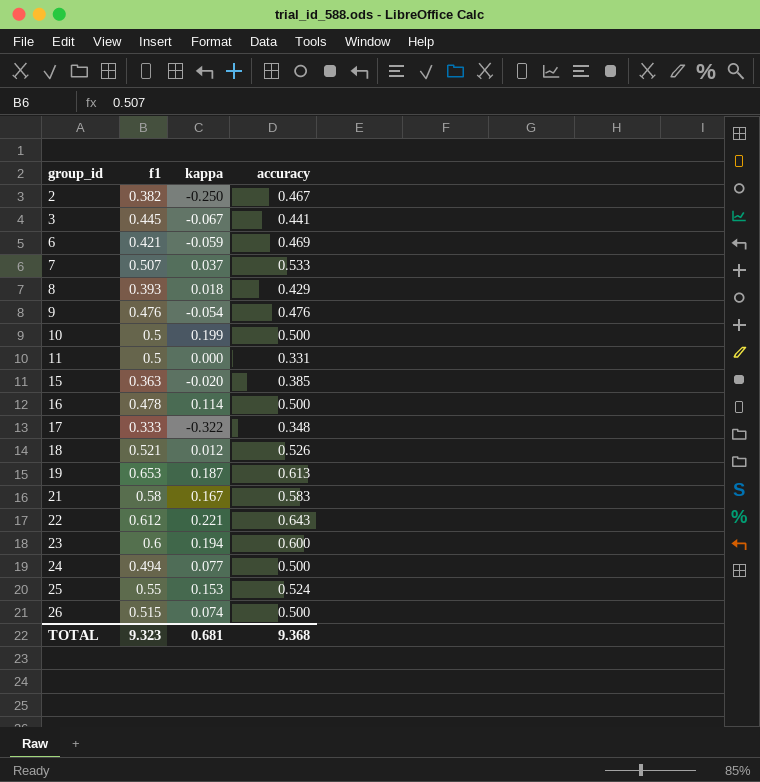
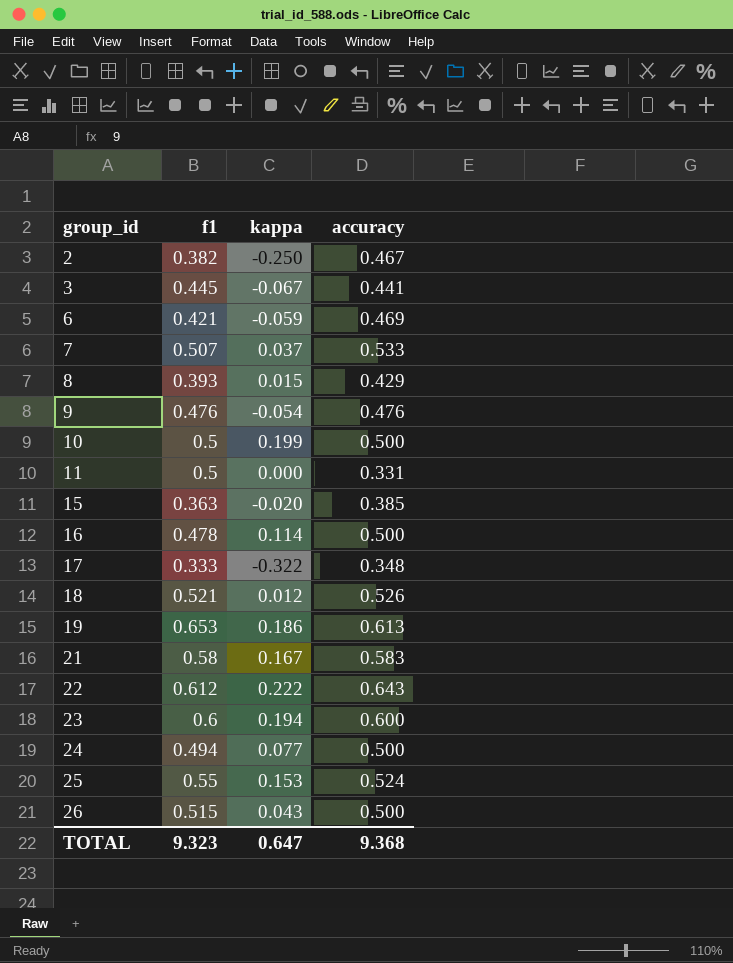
8 | kappa: 0.018 -> 0.015
19 | kappa: 0.187 -> 0.186
22 | kappa: 0.221 -> 0.222
26 | kappa: 0.074 -> 0.043
TOTAL | kappa: 0.681 -> 0.647

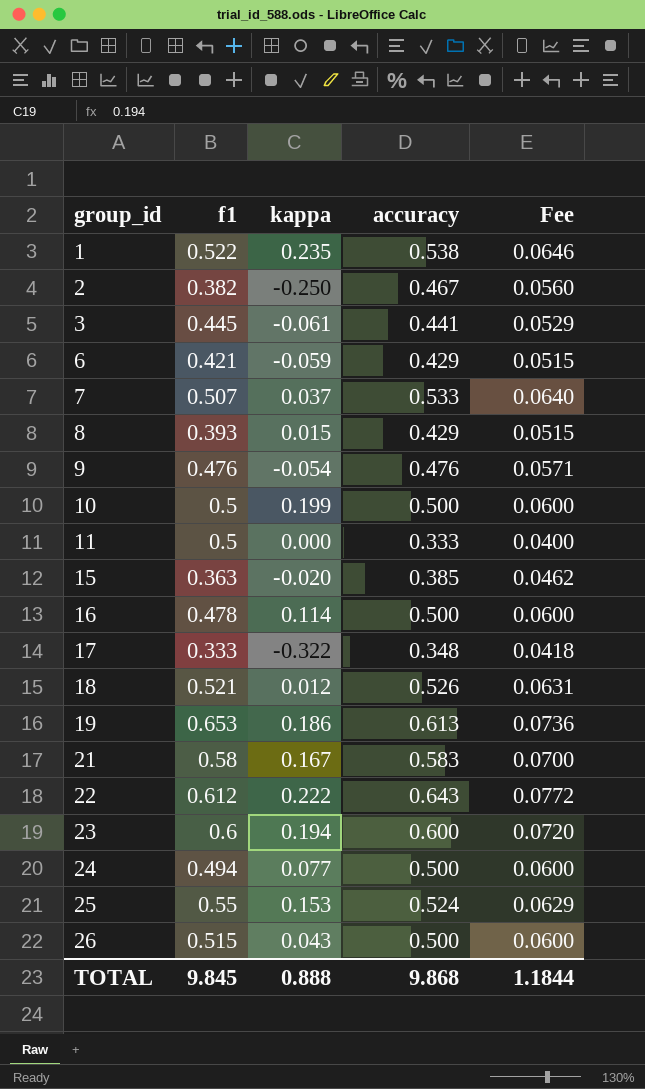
column Fee | formula: none -> [accuracy] * 0.12
row 1: none -> 0.522 | 0.235 | 0.538 | 0.0646
3 | kappa: -0.067 -> -0.061
6 | accuracy: 0.469 -> 0.429
11 | accuracy: 0.331 -> 0.333
TOTAL | f1: 9.323 -> 9.845
TOTAL | kappa: 0.647 -> 0.888
TOTAL | accuracy: 9.368 -> 9.868

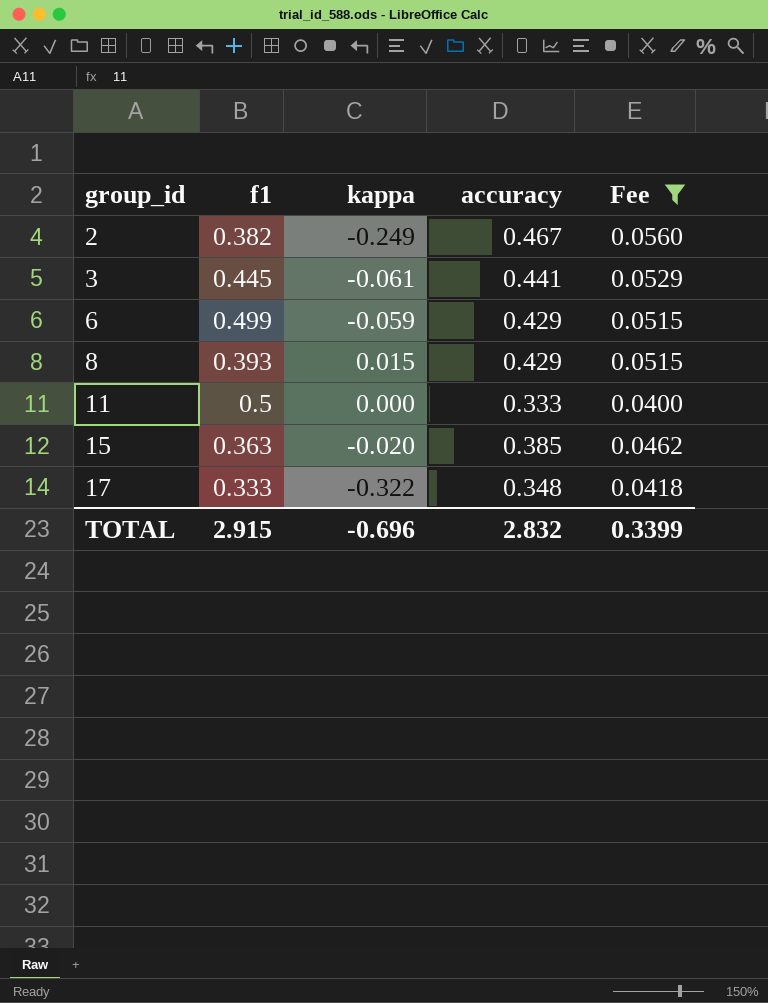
filter: none -> Fee <= 0.0560
2 | kappa: -0.250 -> -0.249
6 | f1: 0.421 -> 0.499
TOTAL | f1: 9.845 -> 2.915
TOTAL | kappa: 0.888 -> -0.696
TOTAL | accuracy: 9.868 -> 2.832
TOTAL | Fee: 1.1844 -> 0.3399

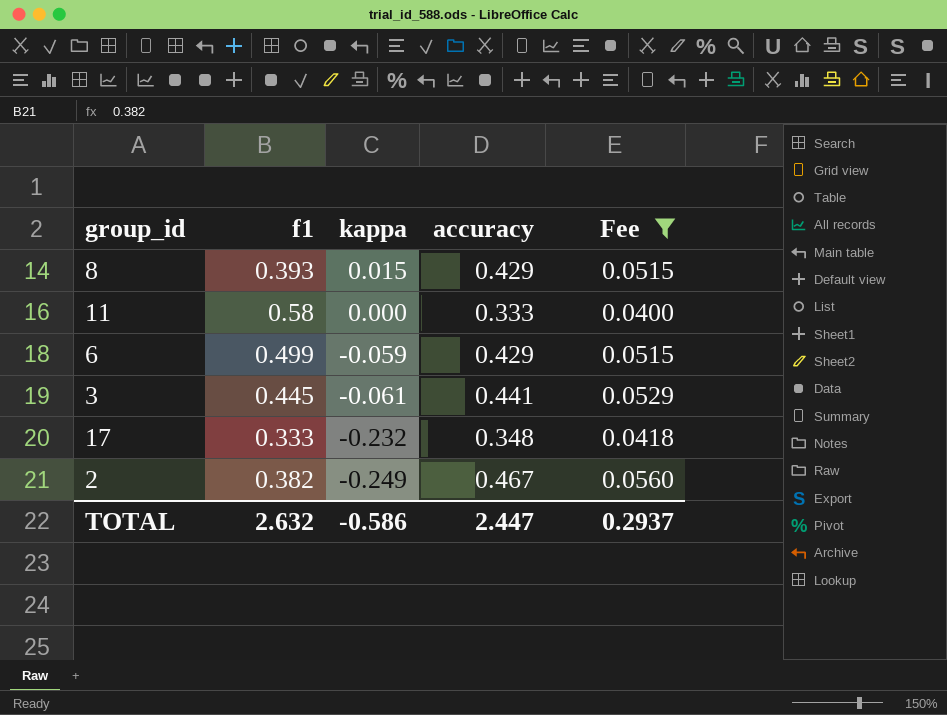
row order: group_id ascending -> kappa descending
row 15: 0.363 | -0.020 | 0.385 | 0.0462 -> none
11 | f1: 0.5 -> 0.58
17 | kappa: -0.322 -> -0.232
TOTAL | f1: 2.915 -> 2.632
TOTAL | kappa: -0.696 -> -0.586
TOTAL | accuracy: 2.832 -> 2.447
TOTAL | Fee: 0.3399 -> 0.2937

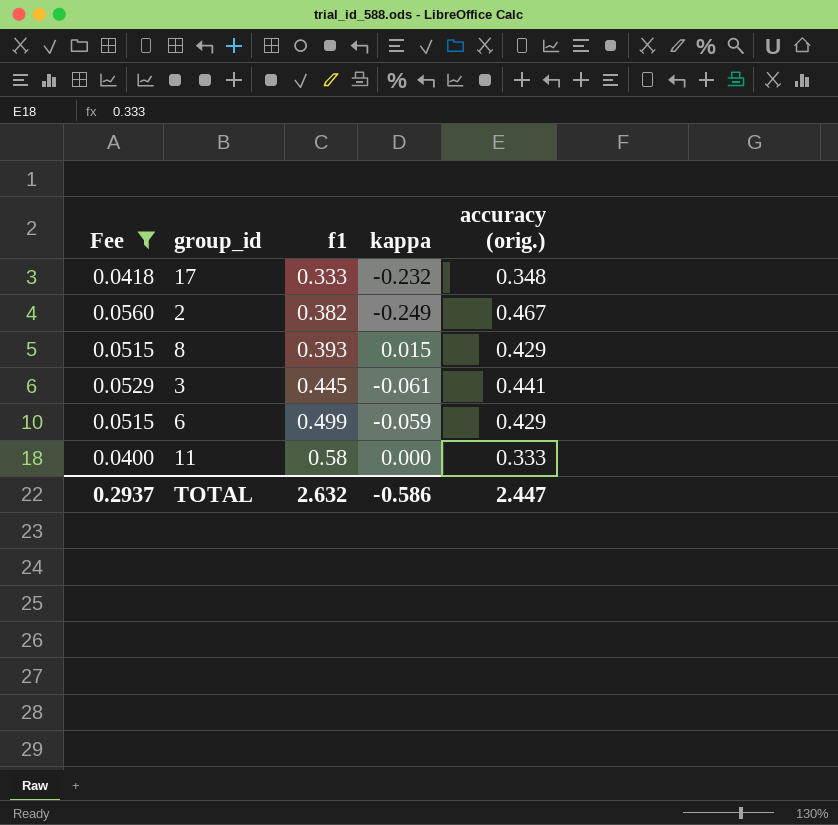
row order: kappa descending -> f1 ascending
column Fee | position: 5 -> 1
column name: accuracy -> accuracy (orig.)

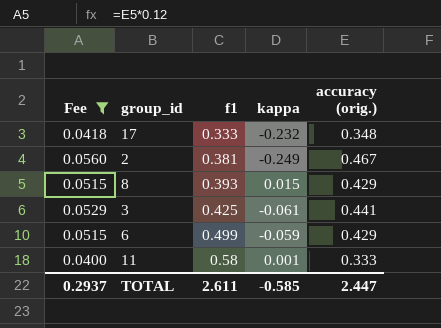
2 | f1: 0.382 -> 0.381
3 | f1: 0.445 -> 0.425
11 | kappa: 0.000 -> 0.001
TOTAL | f1: 2.632 -> 2.611
TOTAL | kappa: -0.586 -> -0.585

